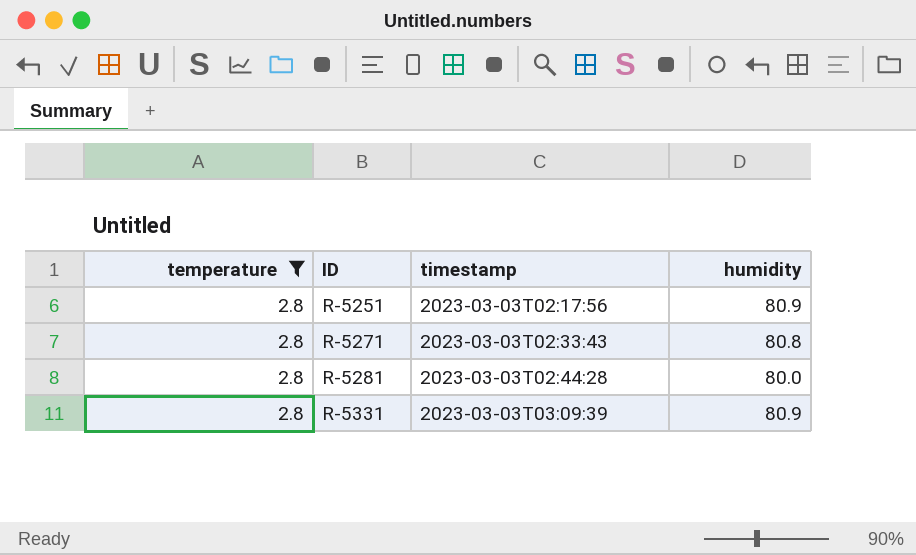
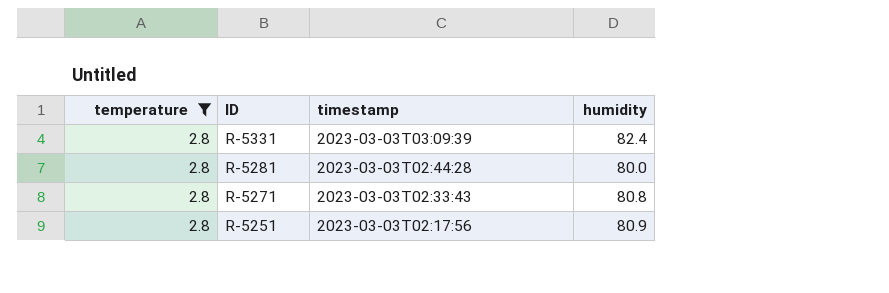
row order: ID ascending -> ID descending
R-5331 | humidity: 80.9 -> 82.4

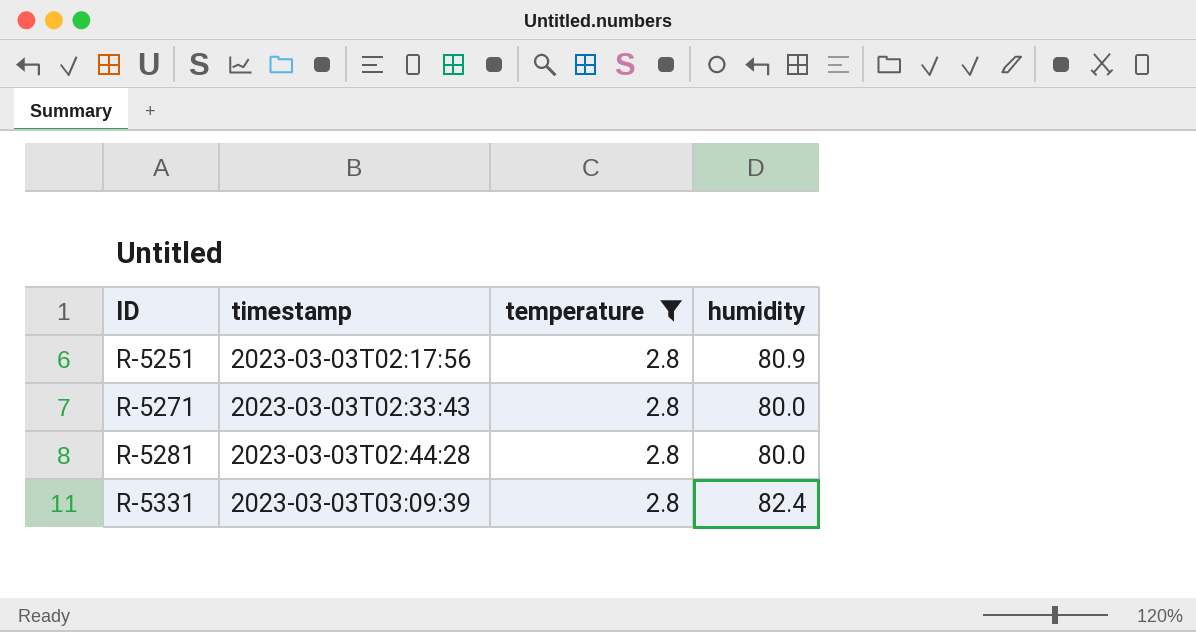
row order: ID descending -> ID ascending
column temperature | position: 1 -> 3
R-5271 | humidity: 80.8 -> 80.0

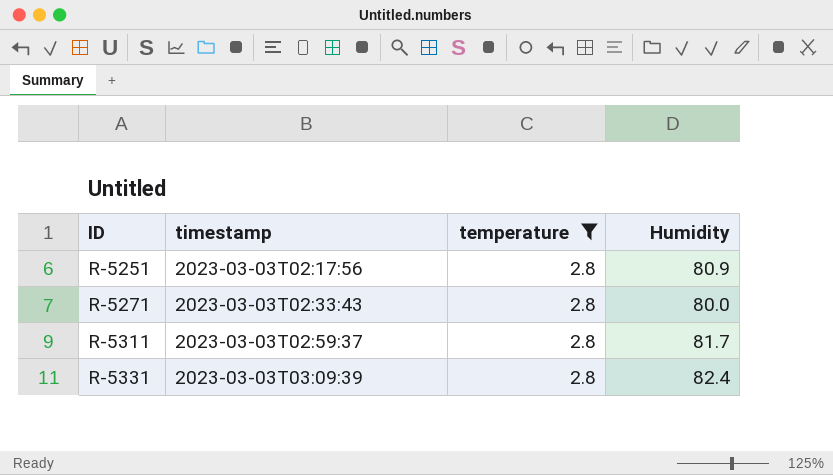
column name: humidity -> Humidity
row R-5281: 2023-03-03T02:44:28 | 2.8 | 80.0 -> none
row R-5311: none -> 2023-03-03T02:59:37 | 2.8 | 81.7

